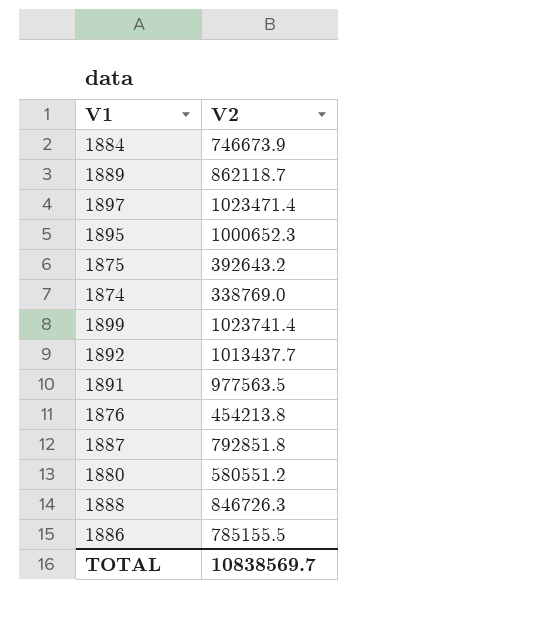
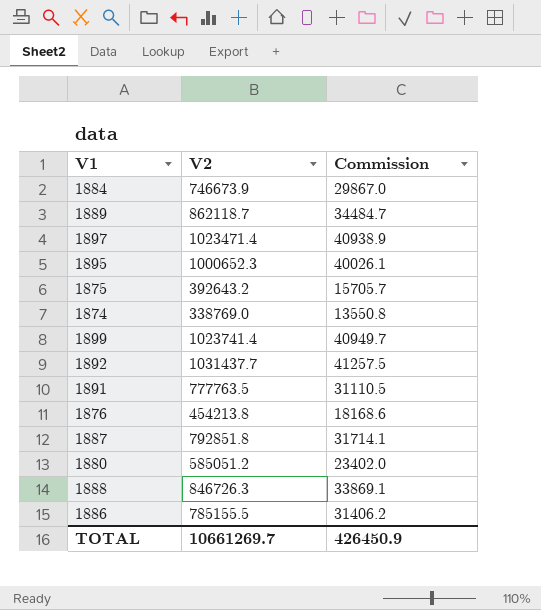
column Commission | formula: none -> [V2] * 0.04
1892 | V2: 1013437.7 -> 1031437.7
1891 | V2: 977563.5 -> 777763.5
1880 | V2: 580551.2 -> 585051.2
TOTAL | V2: 10838569.7 -> 10661269.7

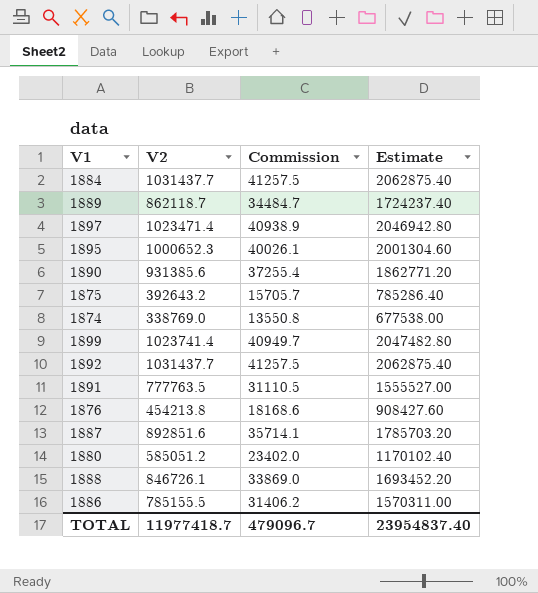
column Estimate | formula: none -> [V2] * 2
1884 | V2: 746673.9 -> 1031437.7
1884 | Commission: 29867.0 -> 41257.5
row 1890: none -> 931385.6 | 37255.4 | 1862771.20
1887 | V2: 792851.8 -> 892851.6
1887 | Commission: 31714.1 -> 35714.1
1888 | V2: 846726.3 -> 846726.1
1888 | Commission: 33869.1 -> 33869.0
TOTAL | V2: 10661269.7 -> 11977418.7
TOTAL | Commission: 426450.9 -> 479096.7

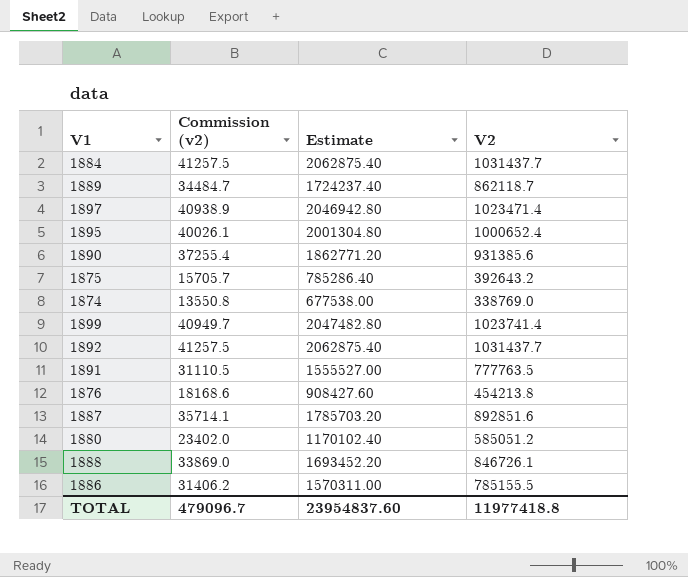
column name: Commission -> Commission (v2)
column V2 | position: 2 -> 4
1895 | Estimate: 2001304.60 -> 2001304.80
1895 | V2: 1000652.3 -> 1000652.4
TOTAL | Estimate: 23954837.40 -> 23954837.60
TOTAL | V2: 11977418.7 -> 11977418.8

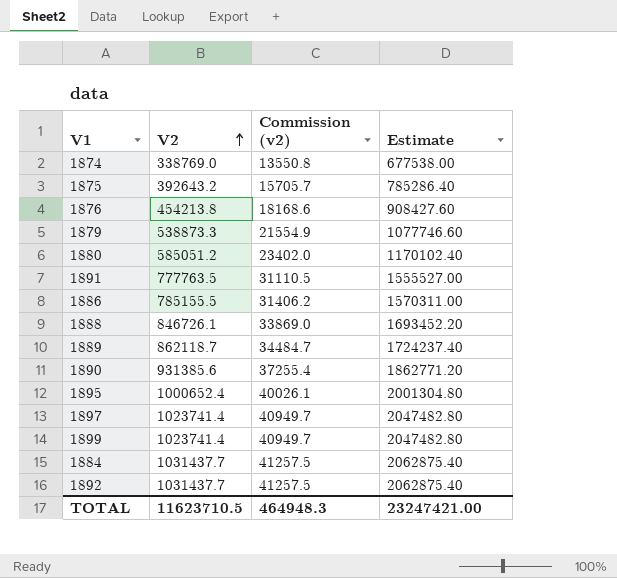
row order: none -> V2 ascending
column V2 | position: 4 -> 2
row 1887: 35714.1 | 1785703.20 | 892851.6 -> none
row 1879: none -> 538873.3 | 21554.9 | 1077746.60
1897 | V2: 1023471.4 -> 1023741.4
1897 | Commission (v2): 40938.9 -> 40949.7
1897 | Estimate: 2046942.80 -> 2047482.80
TOTAL | V2: 11977418.8 -> 11623710.5
TOTAL | Commission (v2): 479096.7 -> 464948.3
TOTAL | Estimate: 23954837.60 -> 23247421.00

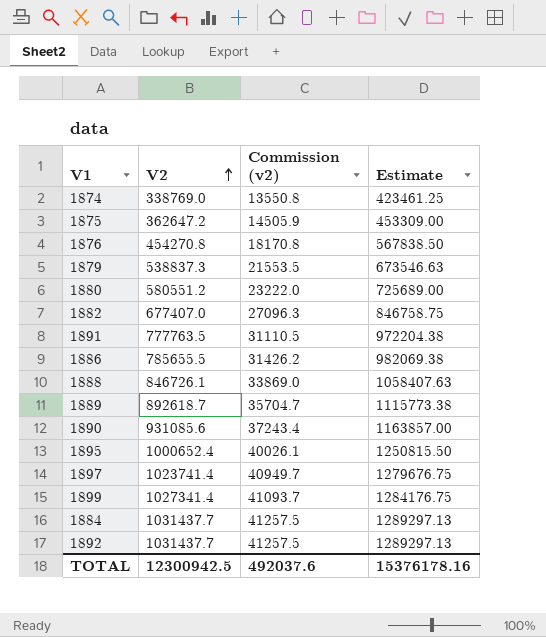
column Estimate | formula: [V2] * 2 -> [V2] * 1.25
1875 | V2: 392643.2 -> 362647.2
1875 | Commission (v2): 15705.7 -> 14505.9
1876 | V2: 454213.8 -> 454270.8
1876 | Commission (v2): 18168.6 -> 18170.8
1879 | V2: 538873.3 -> 538837.3
1879 | Commission (v2): 21554.9 -> 21553.5
1880 | V2: 585051.2 -> 580551.2
1880 | Commission (v2): 23402.0 -> 23222.0
row 1882: none -> 677407.0 | 27096.3 | 846758.75
1886 | V2: 785155.5 -> 785655.5
1886 | Commission (v2): 31406.2 -> 31426.2
1889 | V2: 862118.7 -> 892618.7
1889 | Commission (v2): 34484.7 -> 35704.7
1890 | V2: 931385.6 -> 931085.6
1890 | Commission (v2): 37255.4 -> 37243.4
1899 | V2: 1023741.4 -> 1027341.4
1899 | Commission (v2): 40949.7 -> 41093.7
TOTAL | V2: 11623710.5 -> 12300942.5
TOTAL | Commission (v2): 464948.3 -> 492037.6
TOTAL | Estimate: 23247421.00 -> 15376178.16

